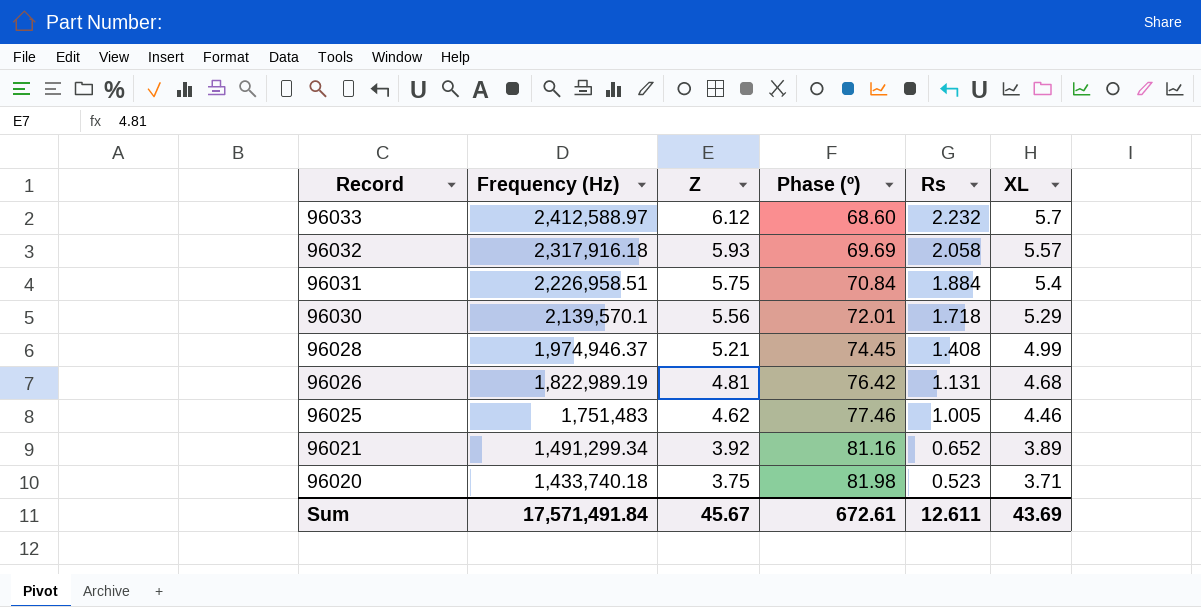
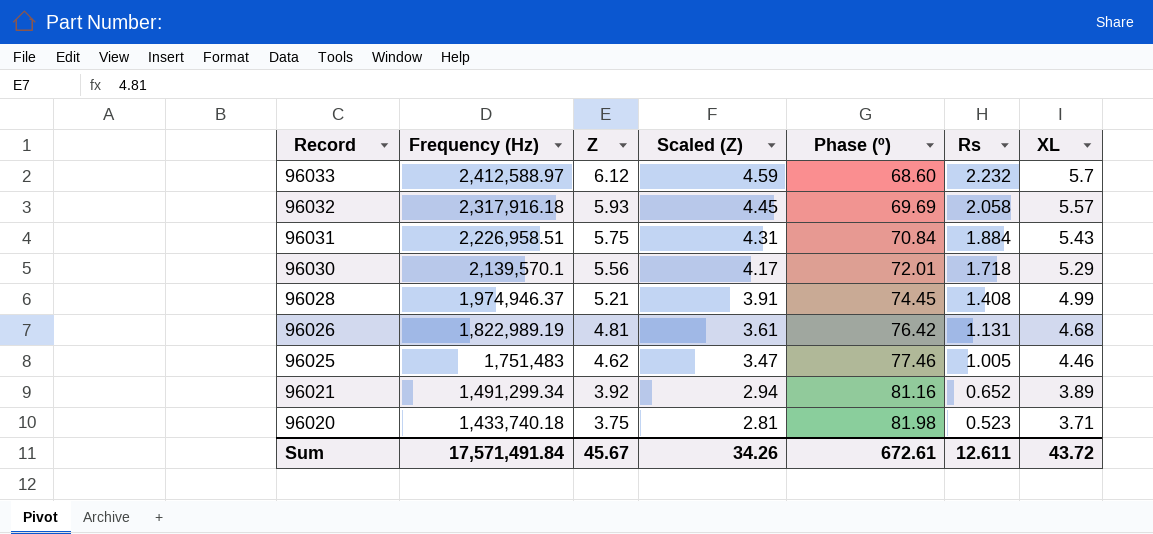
column Scaled (Z) | formula: none -> [Z] * 0.75
96031 | XL: 5.4 -> 5.43
Sum | XL: 43.69 -> 43.72

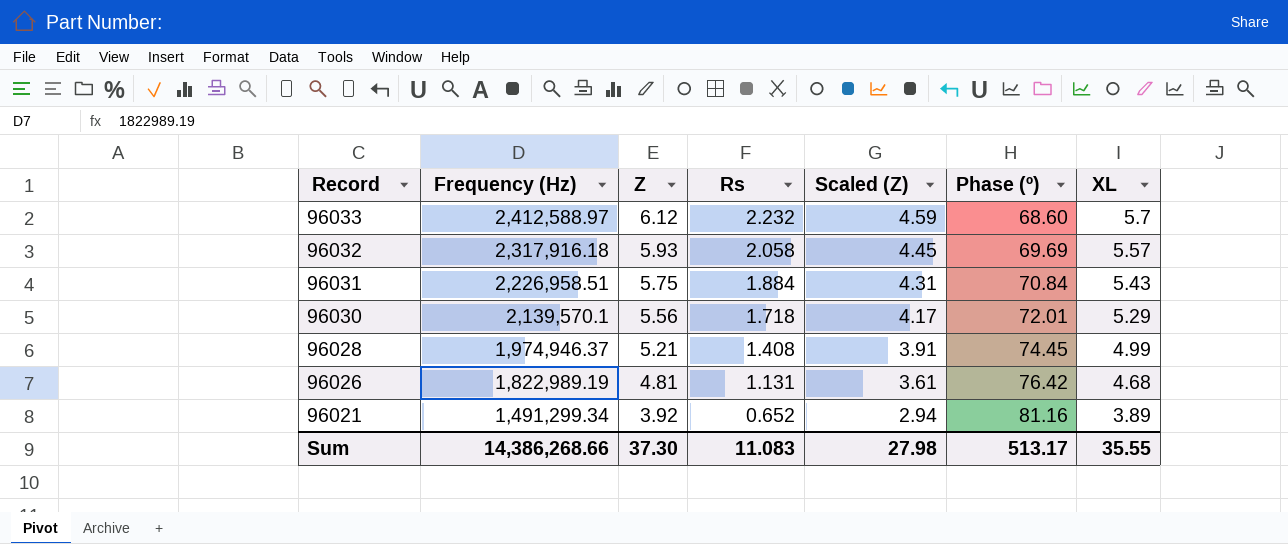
column Rs | position: 6 -> 4
row 96025: 1,751,483 | 4.62 | 3.47 | 77.46 | 1.005 | 4.46 -> none
row 96020: 1,433,740.18 | 3.75 | 2.81 | 81.98 | 0.523 | 3.71 -> none
Sum | Frequency (Hz): 17,571,491.84 -> 14,386,268.66
Sum | Z: 45.67 -> 37.30
Sum | Rs: 12.611 -> 11.083
Sum | Scaled (Z): 34.26 -> 27.98
Sum | Phase (º): 672.61 -> 513.17
Sum | XL: 43.72 -> 35.55

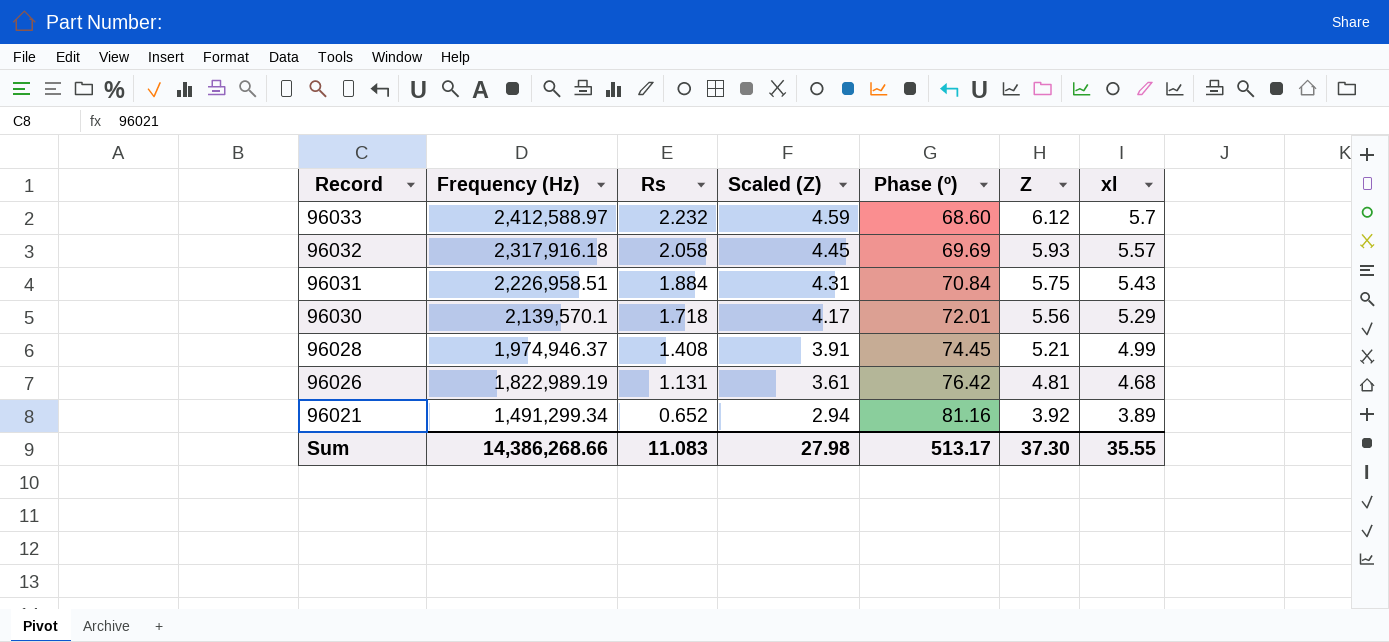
column Z | position: 3 -> 6
column name: XL -> xl

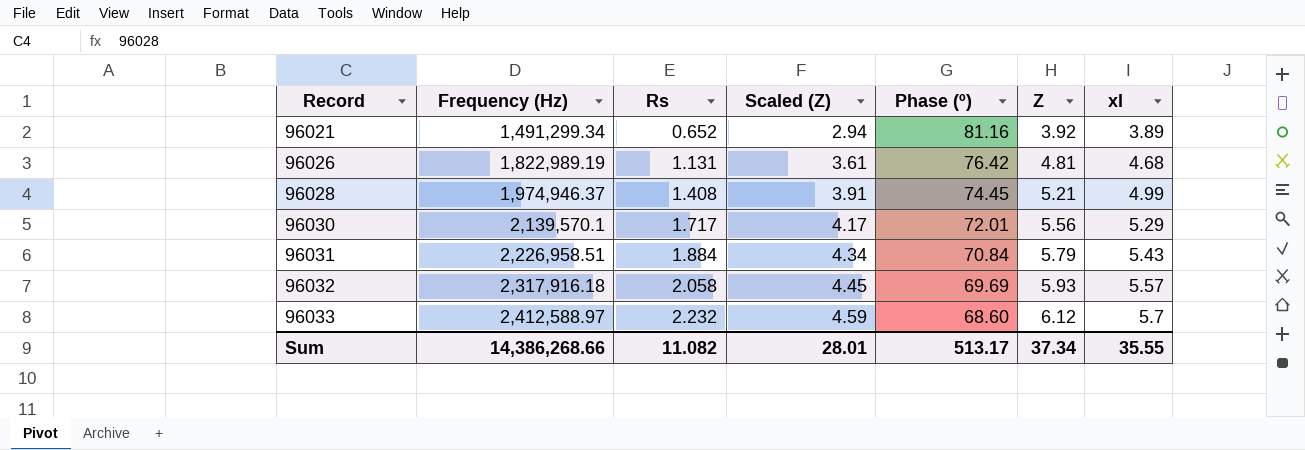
row order: Record descending -> Record ascending
96030 | Rs: 1.718 -> 1.717
96031 | Scaled (Z): 4.31 -> 4.34
96031 | Z: 5.75 -> 5.79
Sum | Rs: 11.083 -> 11.082
Sum | Scaled (Z): 27.98 -> 28.01
Sum | Z: 37.30 -> 37.34

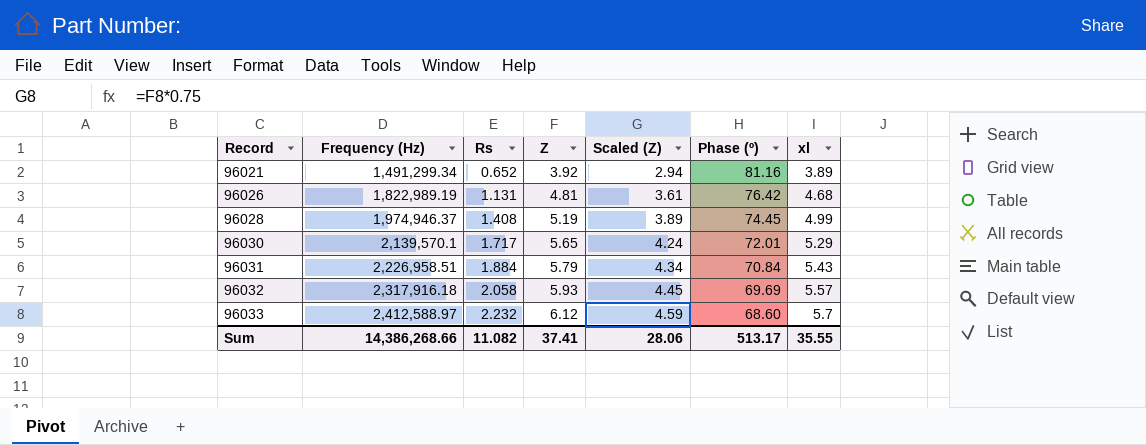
column Z | position: 6 -> 4
96028 | Z: 5.21 -> 5.19
96028 | Scaled (Z): 3.91 -> 3.89
96030 | Z: 5.56 -> 5.65
96030 | Scaled (Z): 4.17 -> 4.24
Sum | Z: 37.34 -> 37.41
Sum | Scaled (Z): 28.01 -> 28.06

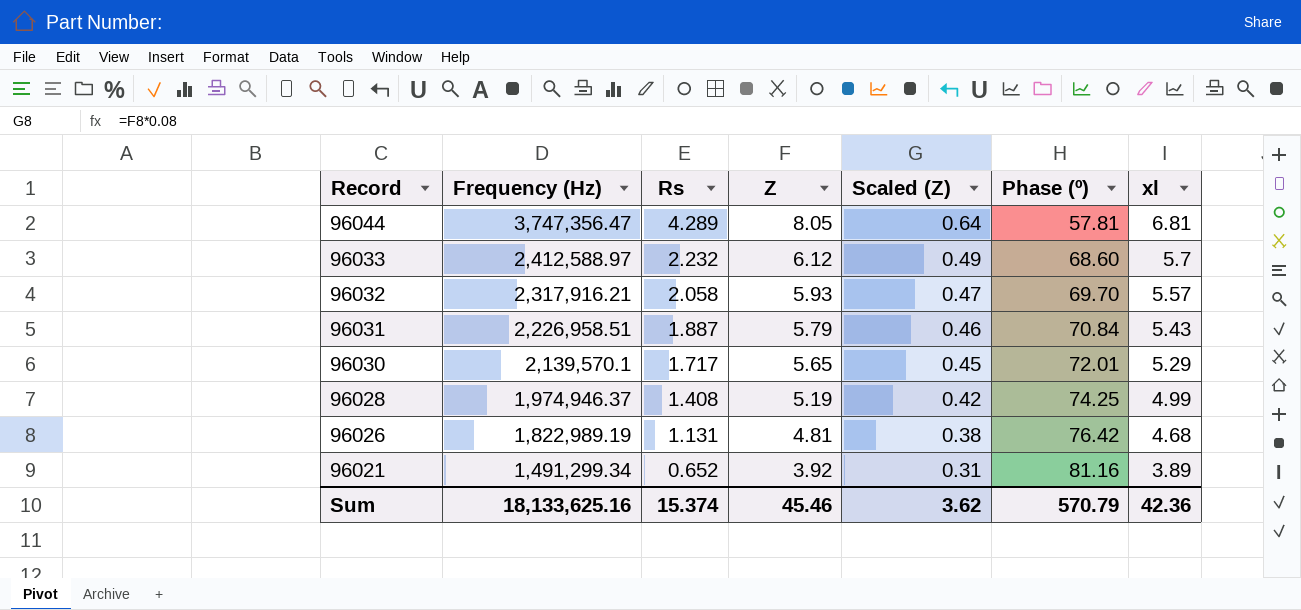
row order: Record ascending -> Record descending
column Scaled (Z) | formula: [Z] * 0.75 -> [Z] * 0.08
row 96044: none -> 3,747,356.47 | 4.289 | 8.05 | 0.64 | 57.81 | 6.81
96032 | Frequency (Hz): 2,317,916.18 -> 2,317,916.21
96032 | Phase (º): 69.69 -> 69.70
96031 | Rs: 1.884 -> 1.887
96028 | Phase (º): 74.45 -> 74.25
Sum | Frequency (Hz): 14,386,268.66 -> 18,133,625.16
Sum | Rs: 11.082 -> 15.374
Sum | Z: 37.41 -> 45.46
Sum | Scaled (Z): 28.06 -> 3.62
Sum | Phase (º): 513.17 -> 570.79
Sum | xl: 35.55 -> 42.36

